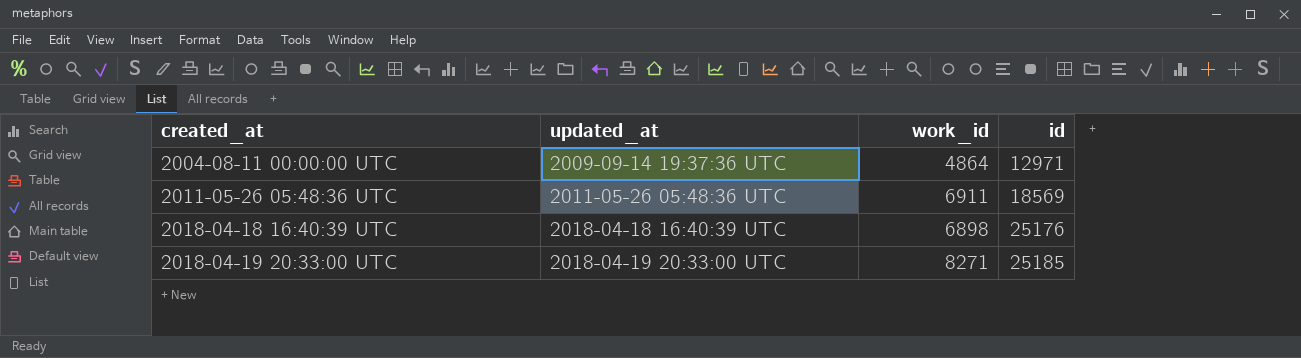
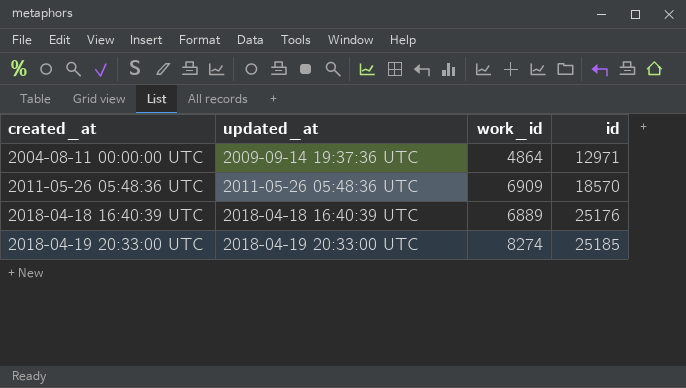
2011-05-26 05:48:36 UTC | work_id: 6911 -> 6909
2011-05-26 05:48:36 UTC | id: 18569 -> 18570
2018-04-18 16:40:39 UTC | work_id: 6898 -> 6889
2018-04-19 20:33:00 UTC | work_id: 8271 -> 8274

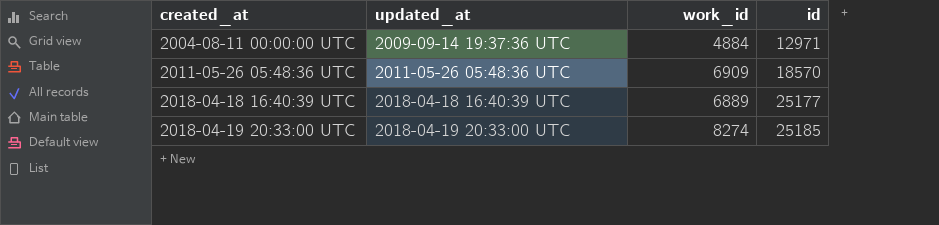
2004-08-11 00:00:00 UTC | work_id: 4864 -> 4884
2018-04-18 16:40:39 UTC | id: 25176 -> 25177

